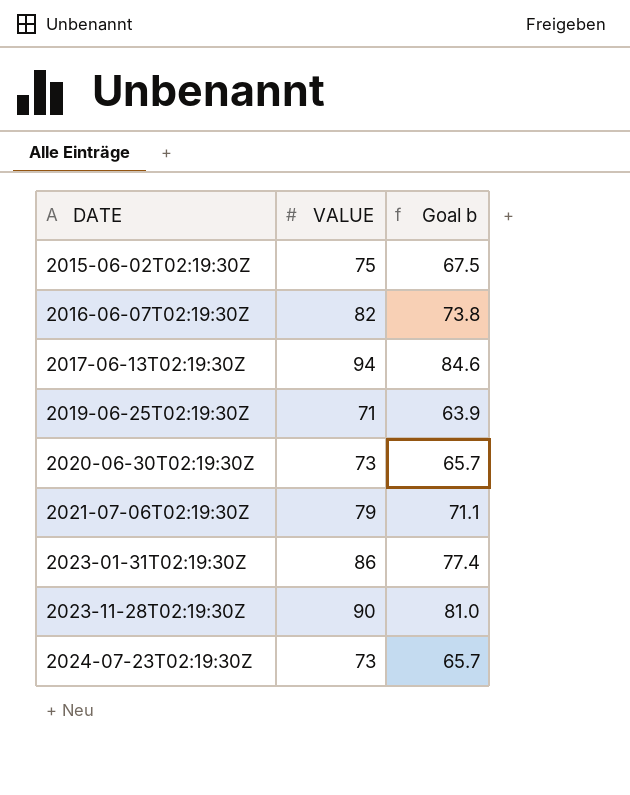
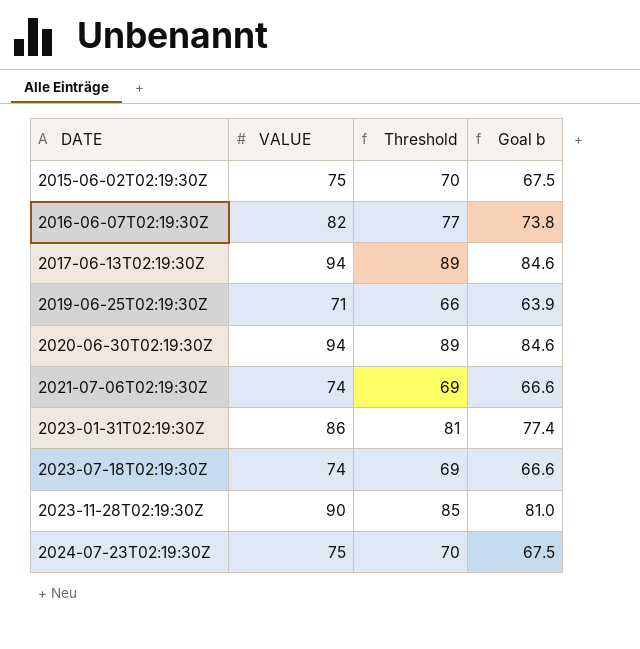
column Threshold | formula: none -> [VALUE] - 5
2020-06-30T02:19:30Z | VALUE: 73 -> 94
2020-06-30T02:19:30Z | Goal b: 65.7 -> 84.6
2021-07-06T02:19:30Z | VALUE: 79 -> 74
2021-07-06T02:19:30Z | Goal b: 71.1 -> 66.6
row 2023-07-18T02:19:30Z: none -> 74 | 69 | 66.6
2024-07-23T02:19:30Z | VALUE: 73 -> 75
2024-07-23T02:19:30Z | Goal b: 65.7 -> 67.5

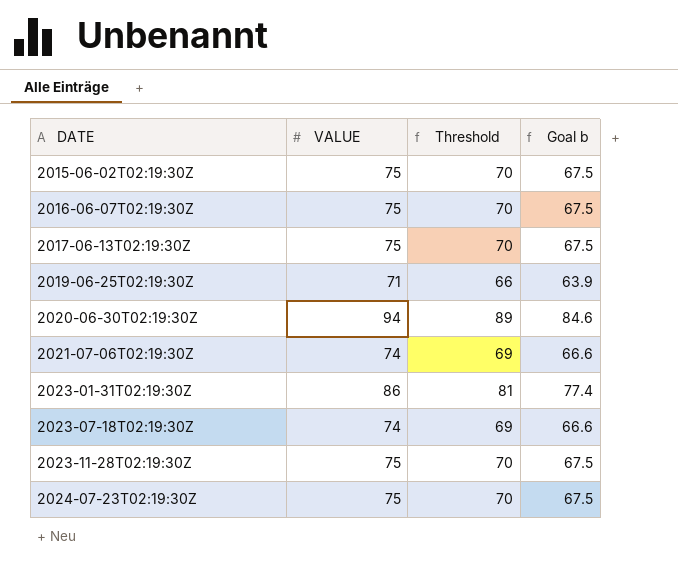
2016-06-07T02:19:30Z | VALUE: 82 -> 75
2016-06-07T02:19:30Z | Threshold: 77 -> 70
2016-06-07T02:19:30Z | Goal b: 73.8 -> 67.5
2017-06-13T02:19:30Z | VALUE: 94 -> 75
2017-06-13T02:19:30Z | Threshold: 89 -> 70
2017-06-13T02:19:30Z | Goal b: 84.6 -> 67.5
2023-11-28T02:19:30Z | VALUE: 90 -> 75
2023-11-28T02:19:30Z | Threshold: 85 -> 70
2023-11-28T02:19:30Z | Goal b: 81.0 -> 67.5

